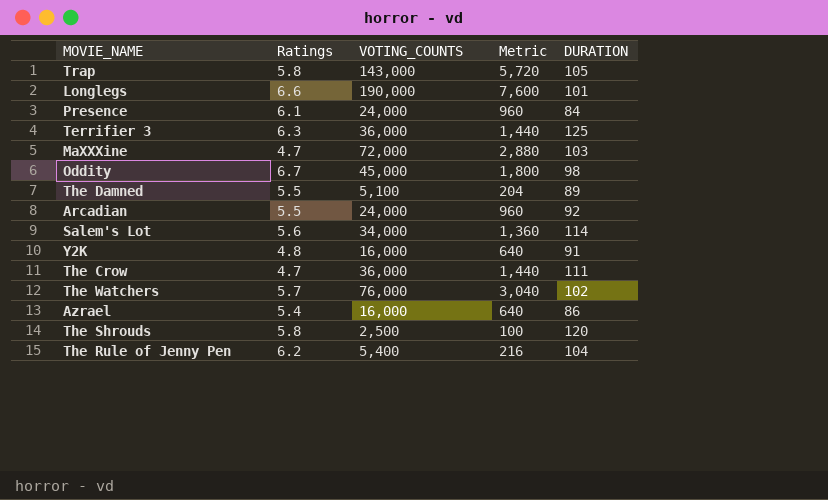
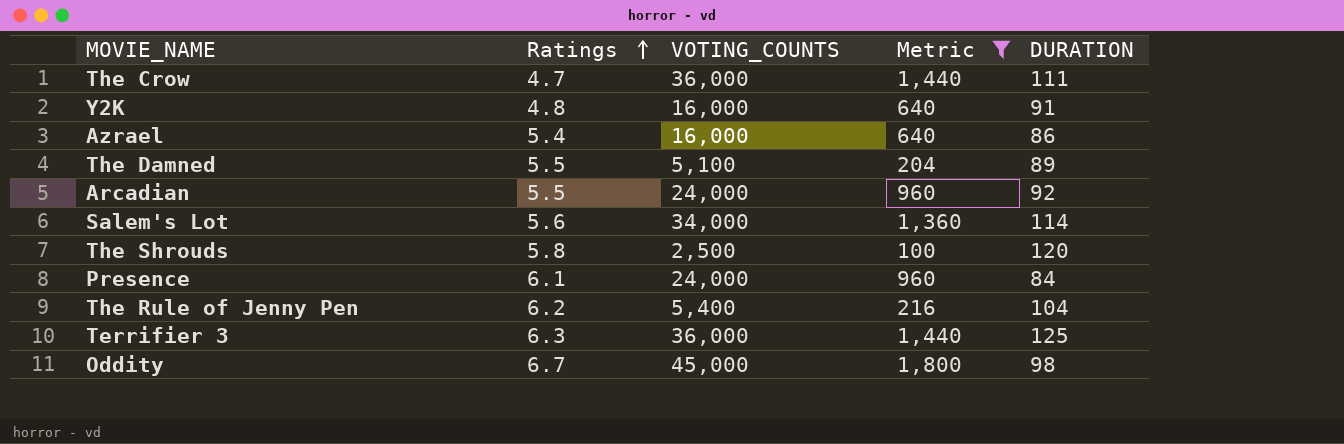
filter: none -> Metric <= 1,800
row order: none -> Ratings ascending

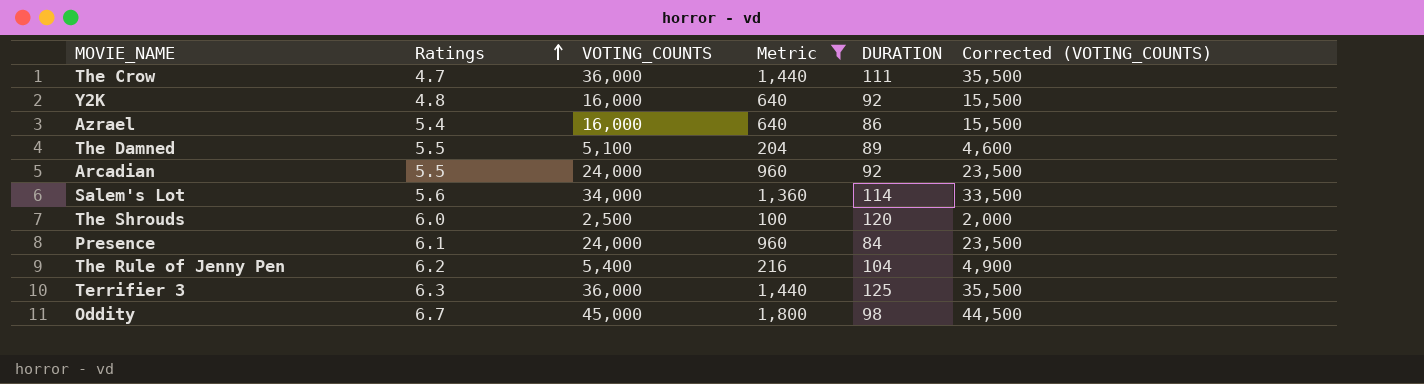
column Corrected (VOTING_COUNTS) | formula: none -> [VOTING_COUNTS] - 500
Y2K | DURATION: 91 -> 92
The Shrouds | Ratings: 5.8 -> 6.0

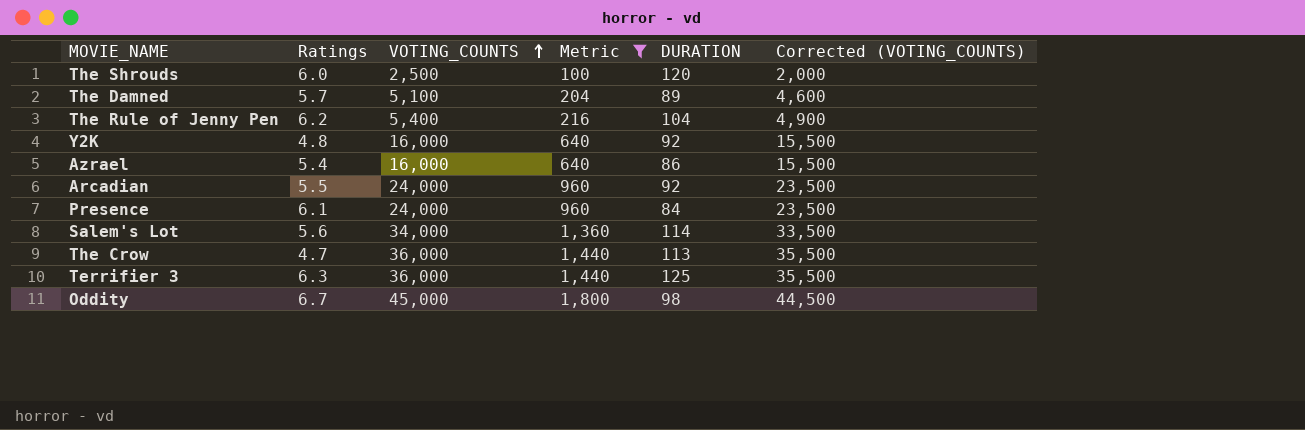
row order: Ratings ascending -> VOTING_COUNTS ascending
The Damned | Ratings: 5.5 -> 5.7
The Crow | DURATION: 111 -> 113

